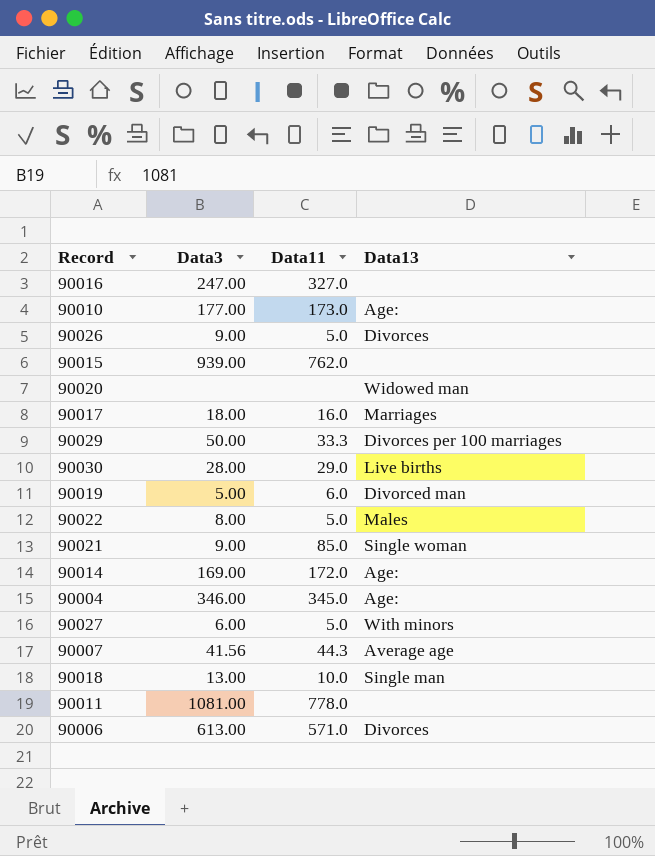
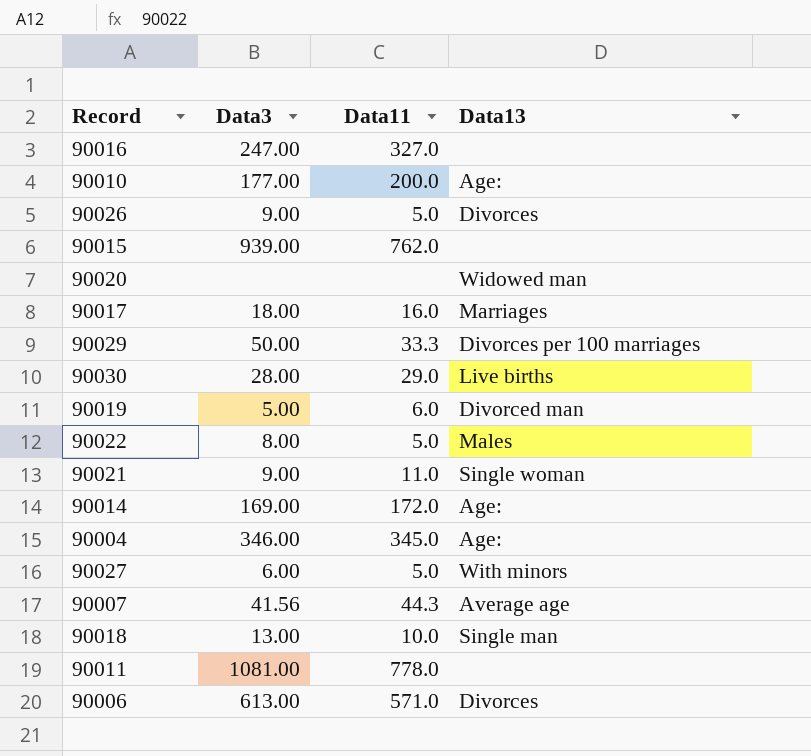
90010 | Data11: 173.0 -> 200.0
90021 | Data11: 85.0 -> 11.0

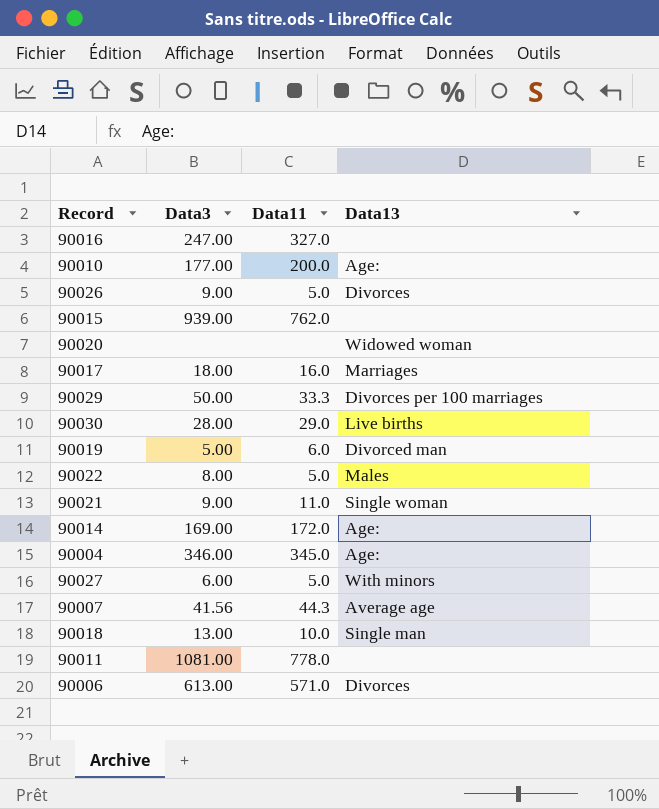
90020 | Data13: Widowed man -> Widowed woman

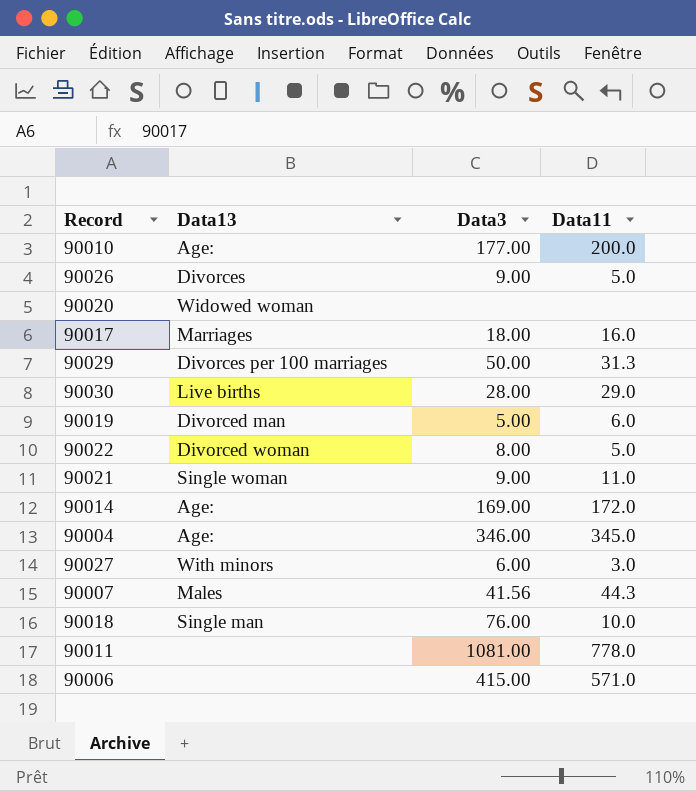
column Data13 | position: 4 -> 2
row 90016: 247.00 | 327.0 | none -> none
row 90015: 939.00 | 762.0 | none -> none
90029 | Data11: 33.3 -> 31.3
90022 | Data13: Males -> Divorced woman
90027 | Data11: 5.0 -> 3.0
90007 | Data13: Average age -> Males
90018 | Data3: 13.00 -> 76.00
90006 | Data13: Divorces -> none
90006 | Data3: 613.00 -> 415.00

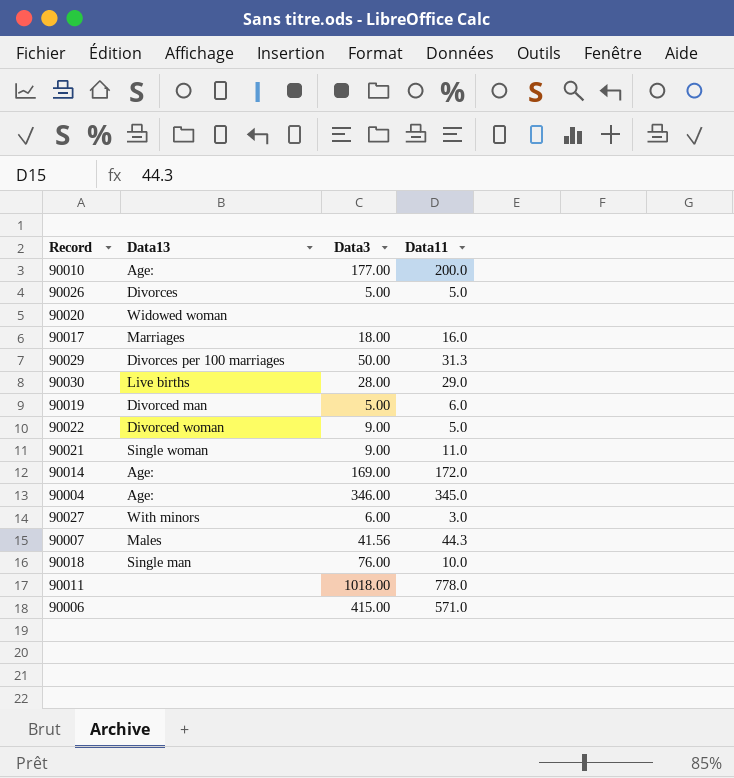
90026 | Data3: 9.00 -> 5.00
90022 | Data3: 8.00 -> 9.00
90011 | Data3: 1081.00 -> 1018.00

